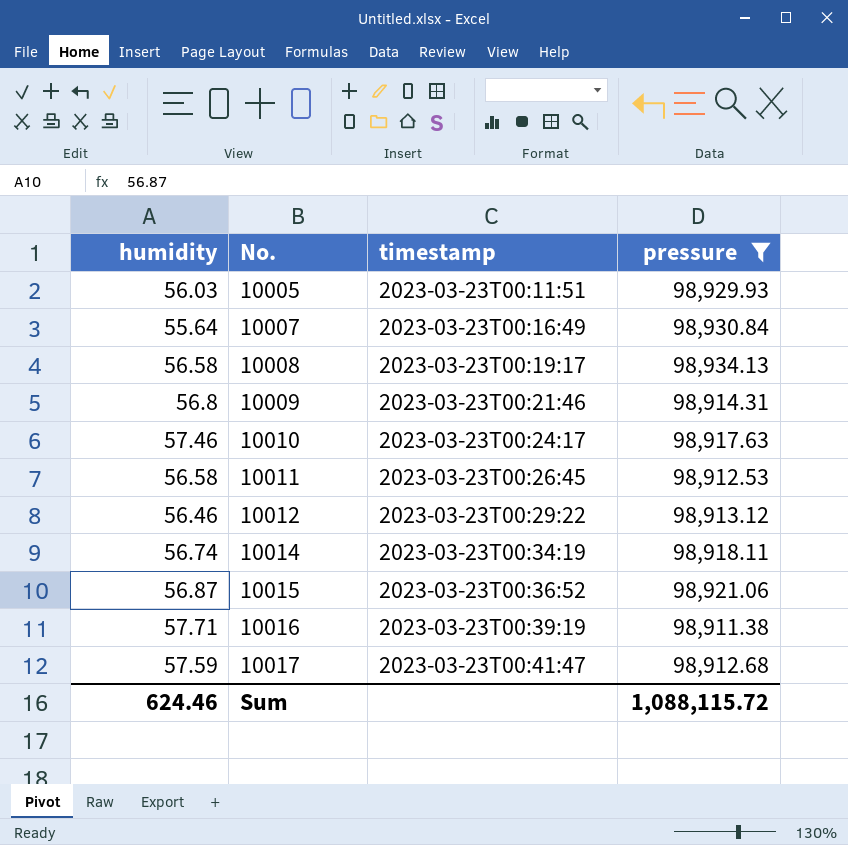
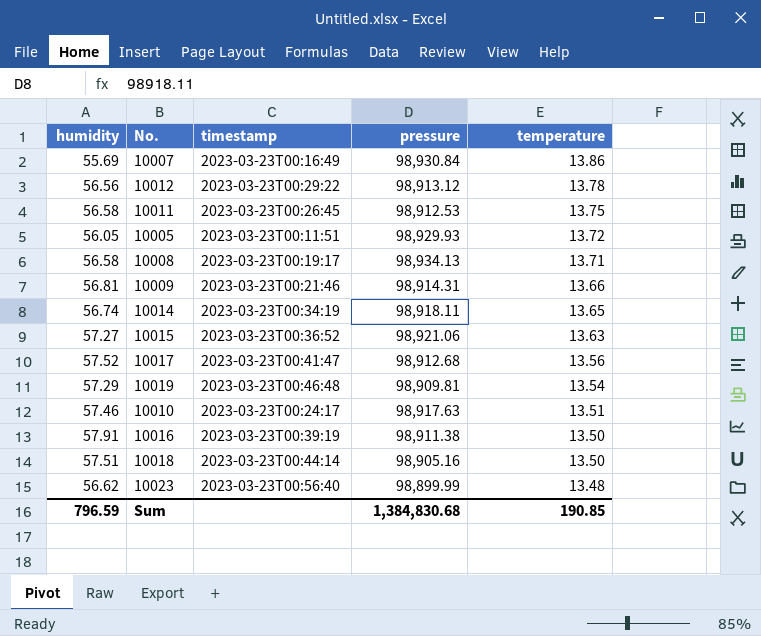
filter: pressure >= 98,911.38 -> none
row order: No. ascending -> temperature descending
column temperature | position: none -> 5
10007 | humidity: 55.64 -> 55.69
10012 | humidity: 56.46 -> 56.56
10005 | humidity: 56.03 -> 56.05
10009 | humidity: 56.8 -> 56.81
10015 | humidity: 56.87 -> 57.27
10017 | humidity: 57.59 -> 57.52
10016 | humidity: 57.71 -> 57.91
Sum | humidity: 624.46 -> 796.59
Sum | pressure: 1,088,115.72 -> 1,384,830.68

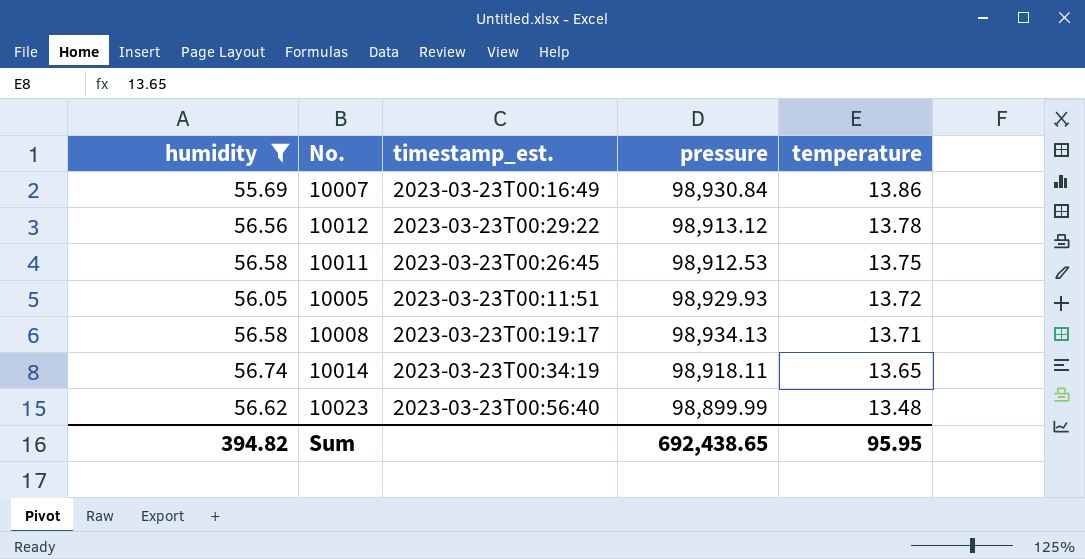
filter: none -> humidity <= 56.74
column name: timestamp -> timestamp_est.
Sum | humidity: 796.59 -> 394.82
Sum | pressure: 1,384,830.68 -> 692,438.65
Sum | temperature: 190.85 -> 95.95

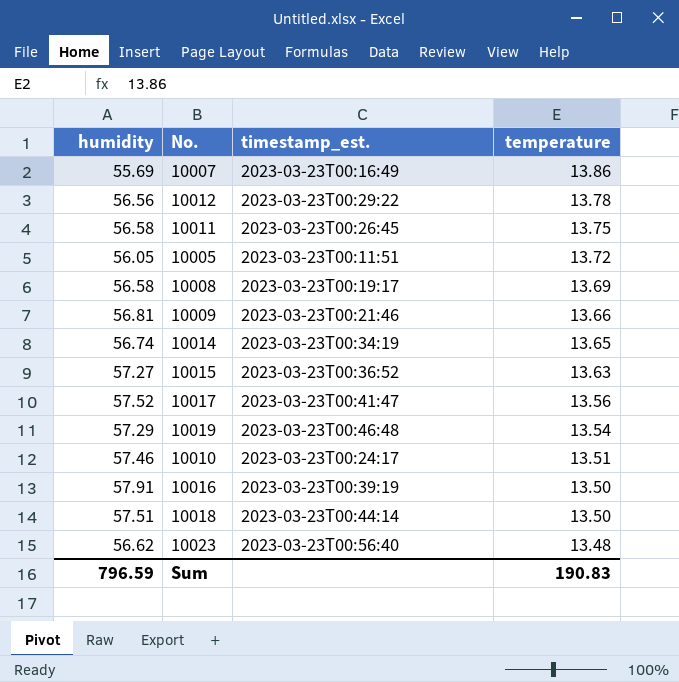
filter: humidity <= 56.74 -> none
column pressure | position: 4 -> none
10008 | temperature: 13.71 -> 13.69
Sum | humidity: 394.82 -> 796.59
Sum | temperature: 95.95 -> 190.83

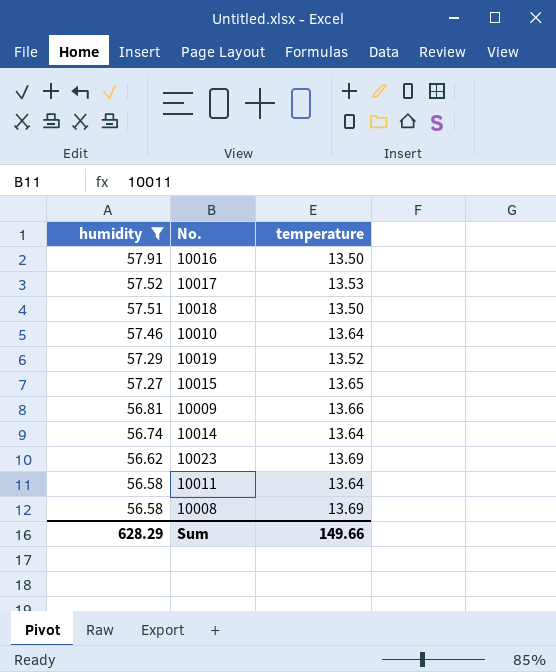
filter: none -> humidity >= 56.58
row order: temperature descending -> humidity descending
column timestamp_est. | position: 3 -> none
10017 | temperature: 13.56 -> 13.53
10010 | temperature: 13.51 -> 13.64
10019 | temperature: 13.54 -> 13.52
10015 | temperature: 13.63 -> 13.65
10014 | temperature: 13.65 -> 13.64
10023 | temperature: 13.48 -> 13.69
10011 | temperature: 13.75 -> 13.64
Sum | humidity: 796.59 -> 628.29
Sum | temperature: 190.83 -> 149.66

